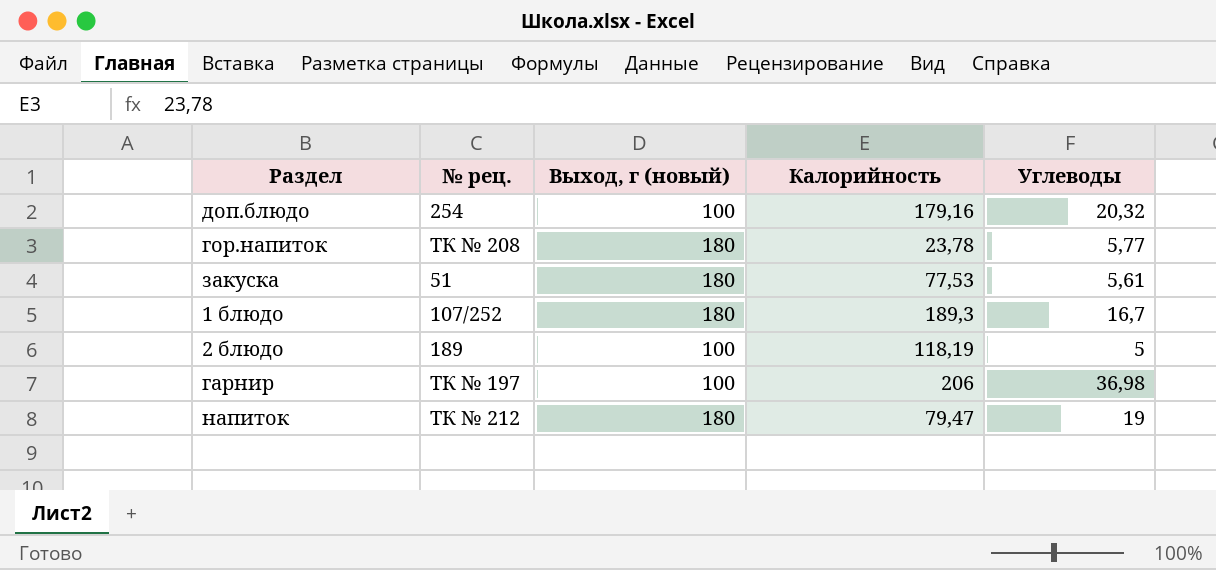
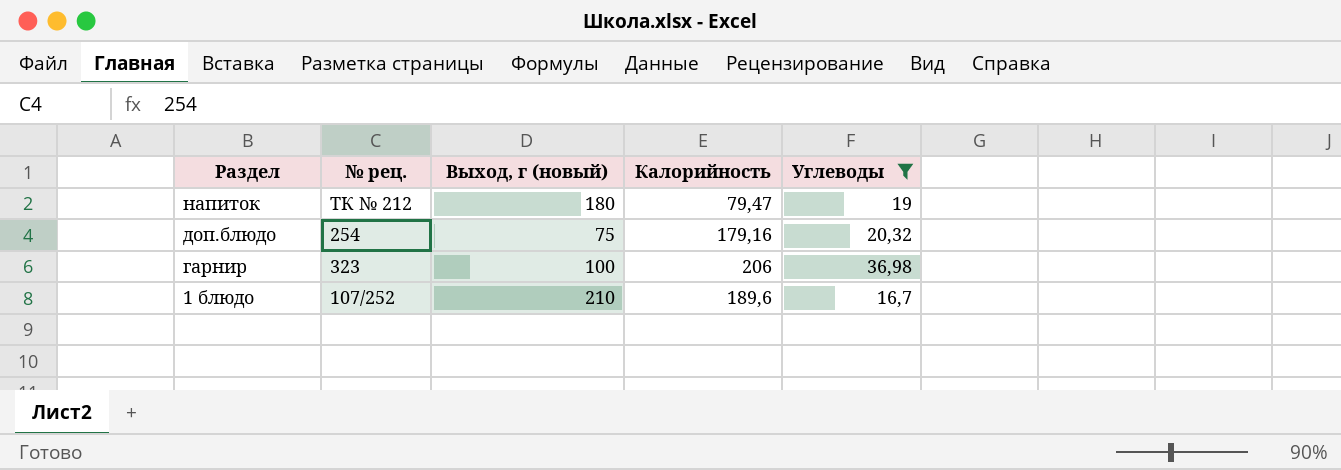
filter: none -> Углеводы >= 16,7
row order: none -> Раздел descending
доп.блюдо | Выход, г (новый): 100 -> 75
гарнир | № рец.: ТК № 197 -> 323
1 блюдо | Выход, г (новый): 180 -> 210
1 блюдо | Калорийность: 189,3 -> 189,6

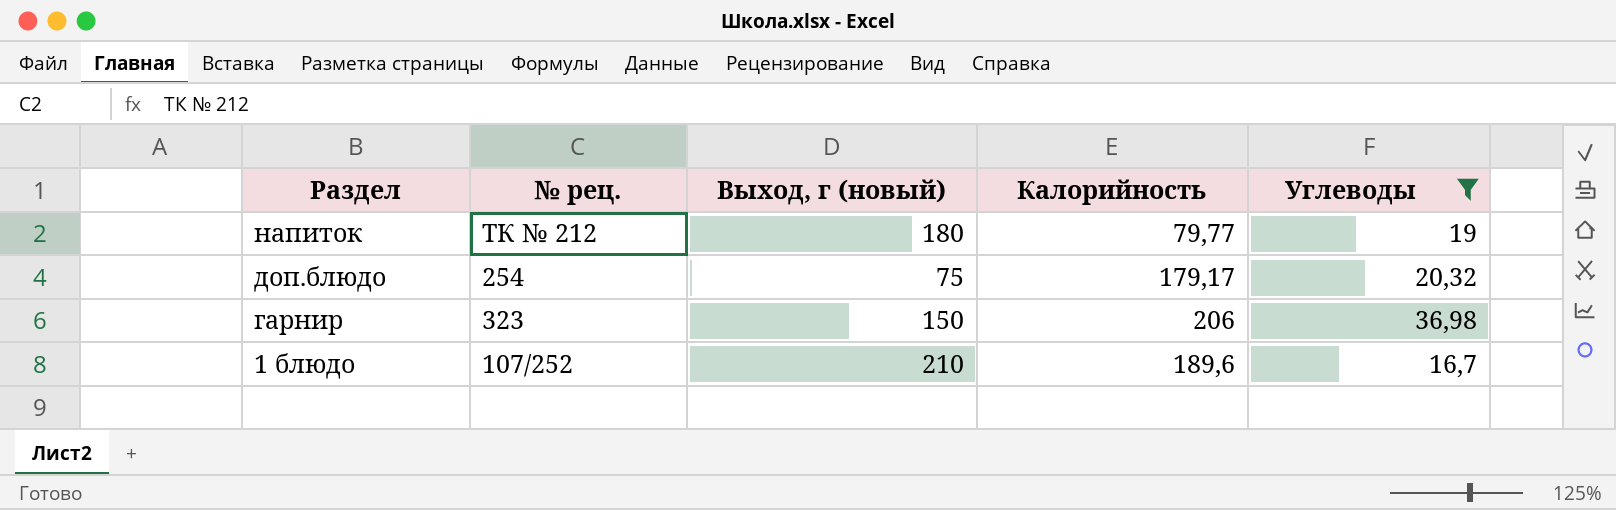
напиток | Калорийность: 79,47 -> 79,77
доп.блюдо | Калорийность: 179,16 -> 179,17
гарнир | Выход, г (новый): 100 -> 150

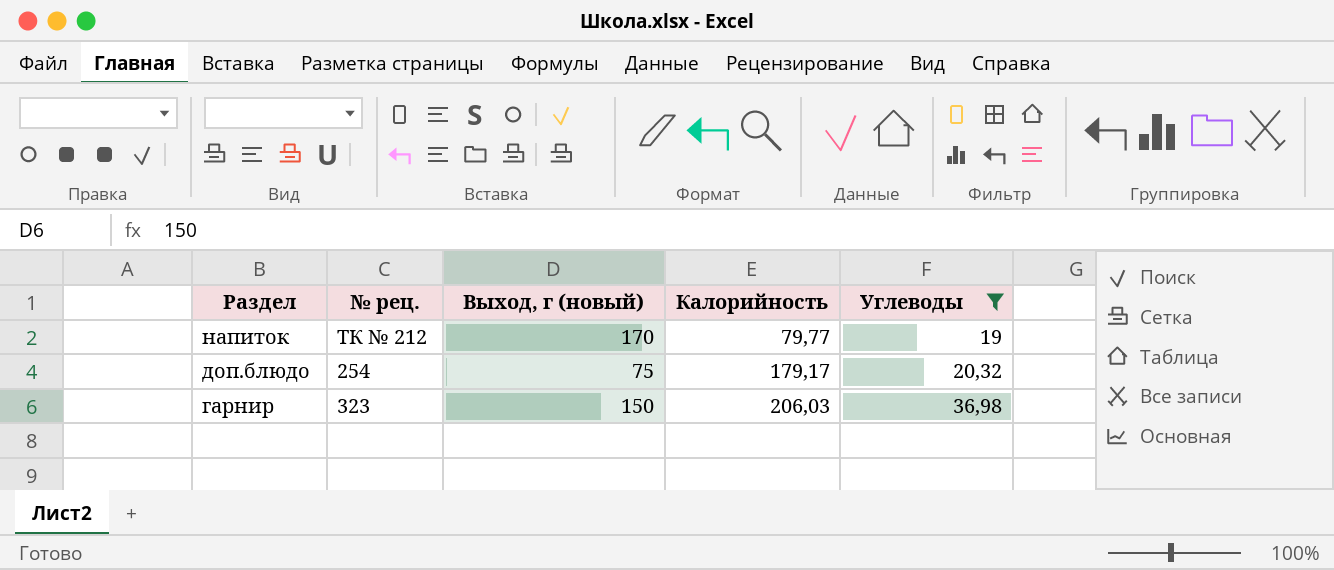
row 1 блюдо: 107/252 | 210 | 189,6 | 16,7 -> none
напиток | Выход, г (новый): 180 -> 170
гарнир | Калорийность: 206 -> 206,03

